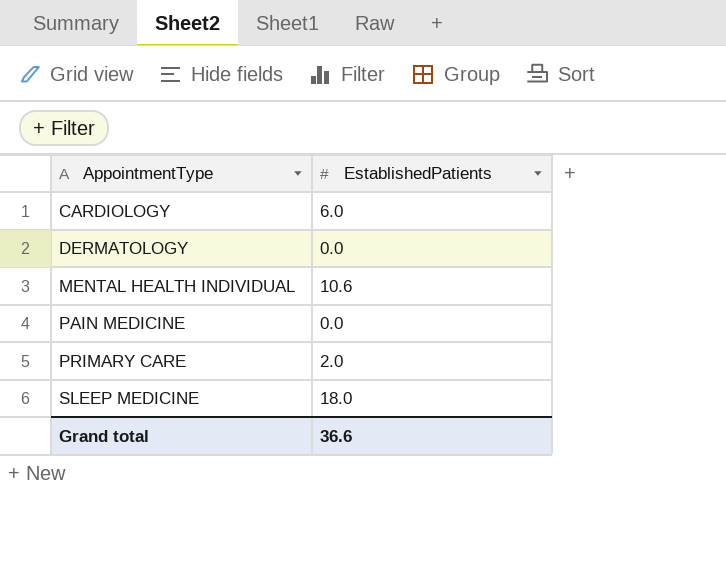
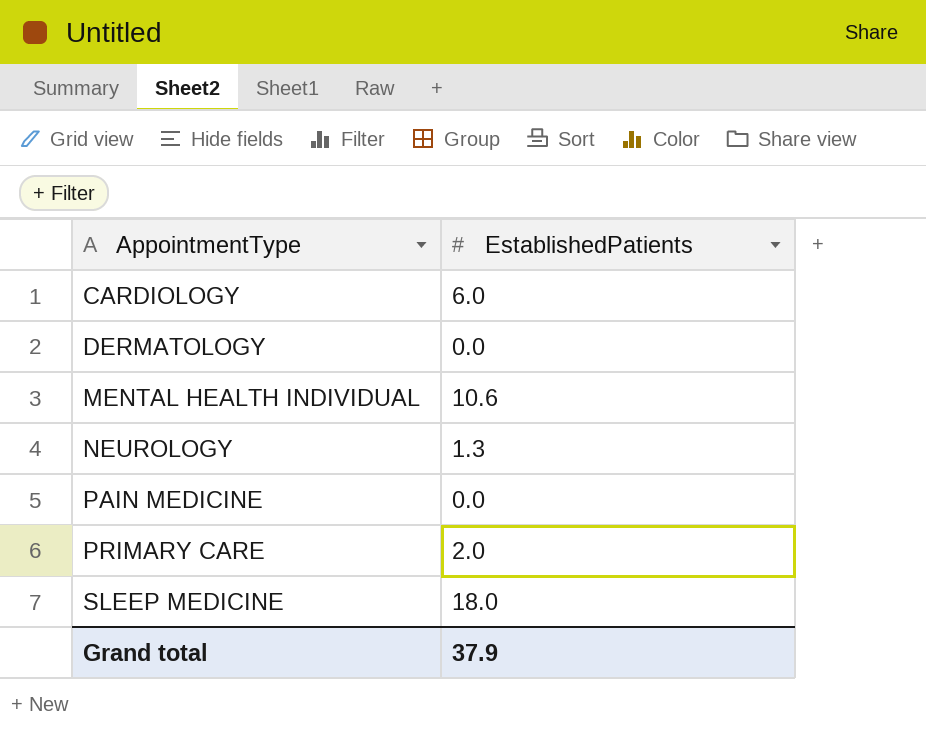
row NEUROLOGY: none -> 1.3
Grand total | EstablishedPatients: 36.6 -> 37.9

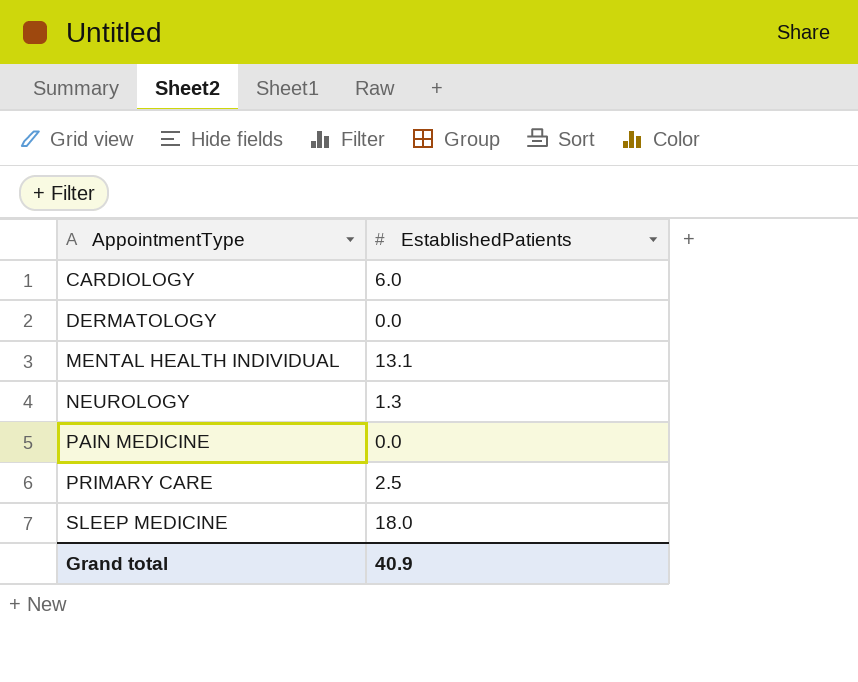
MENTAL HEALTH INDIVIDUAL | EstablishedPatients: 10.6 -> 13.1
PRIMARY CARE | EstablishedPatients: 2.0 -> 2.5
Grand total | EstablishedPatients: 37.9 -> 40.9

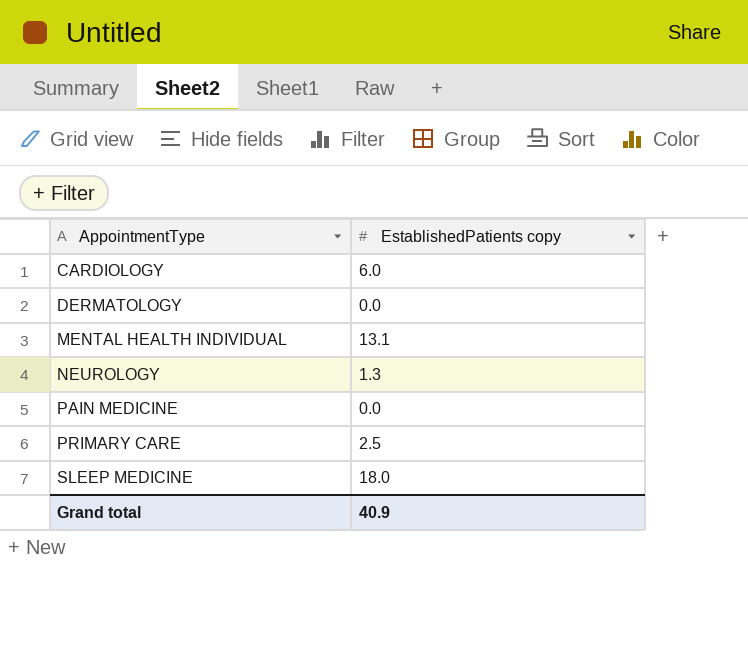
column name: EstablishedPatients -> EstablishedPatients copy

